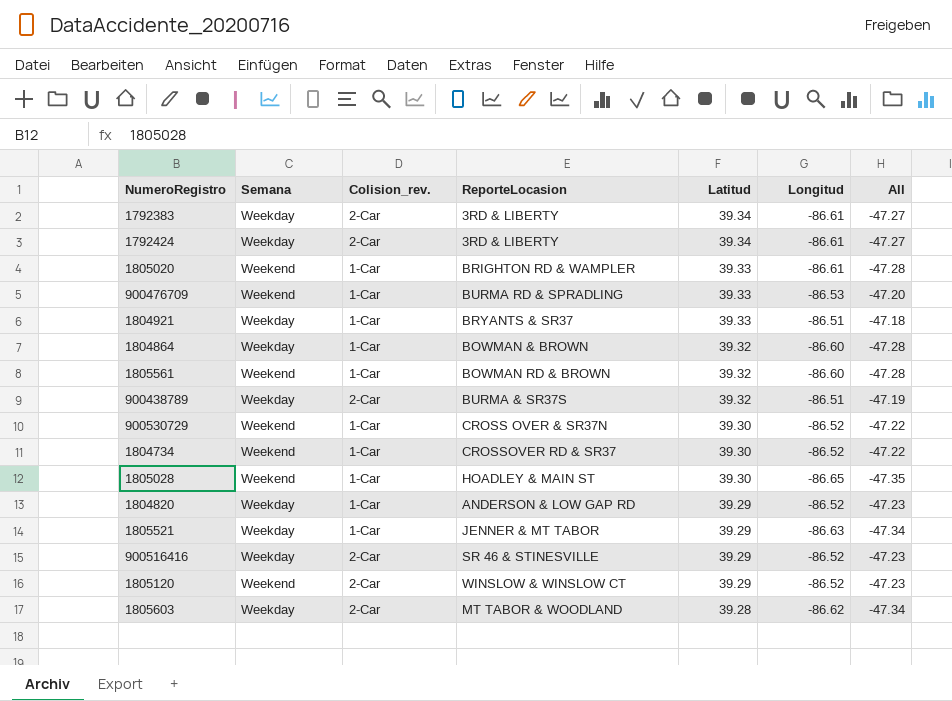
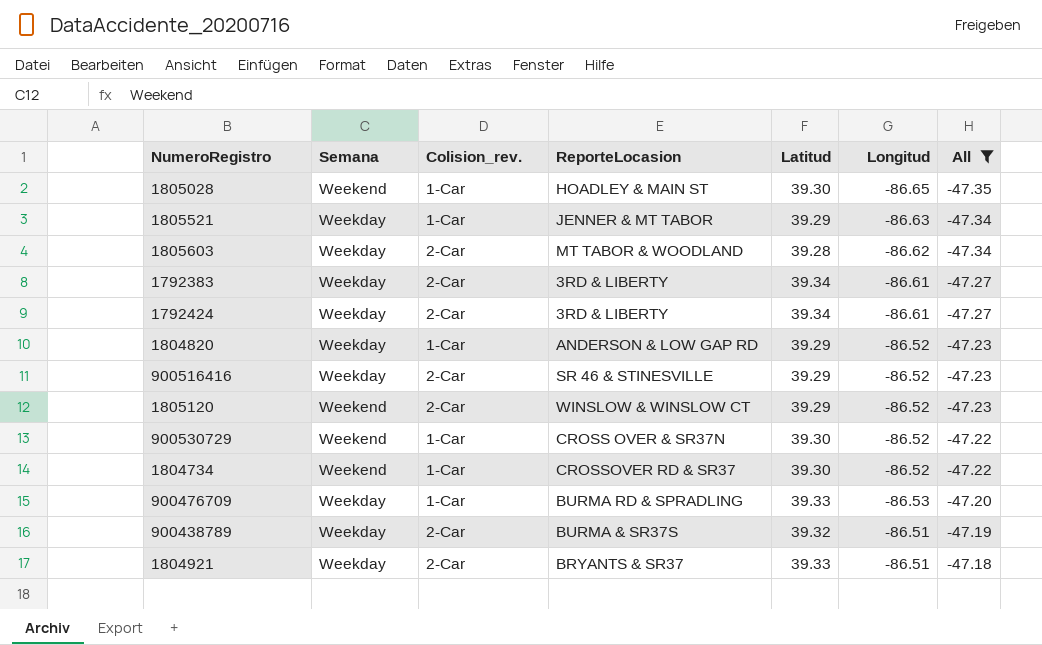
filter: none -> All != -47.28
row order: Latitud descending -> All ascending
900476709 | Semana: Weekend -> Weekday
1804921 | Colision_rev.: 1-Car -> 2-Car

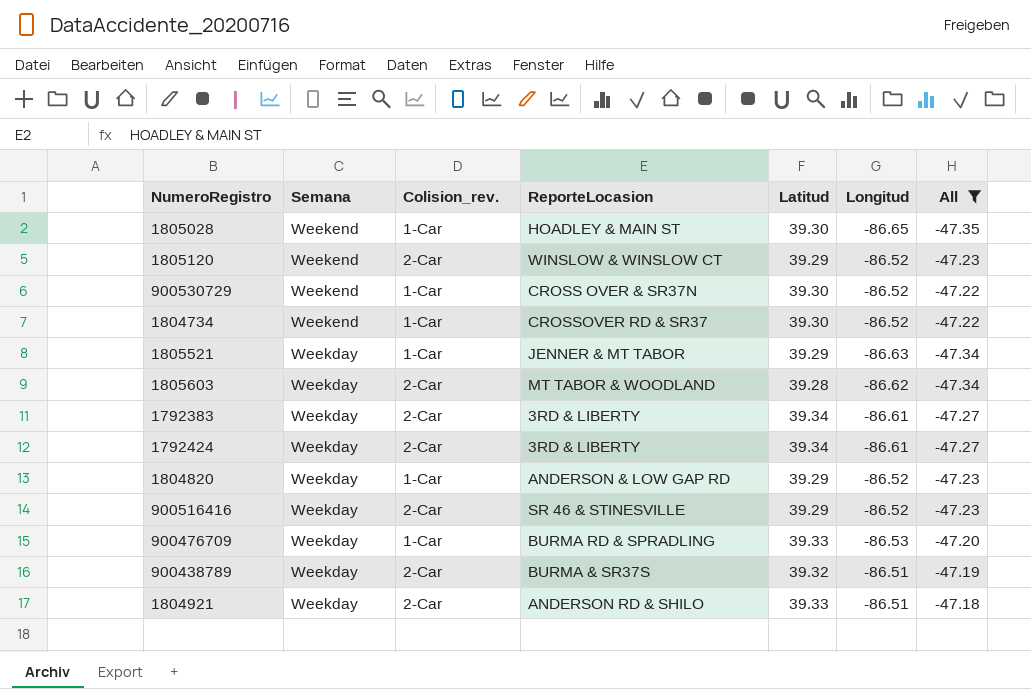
row order: All ascending -> Semana descending
1804921 | ReporteLocasion: BRYANTS & SR37 -> ANDERSON RD & SHILO

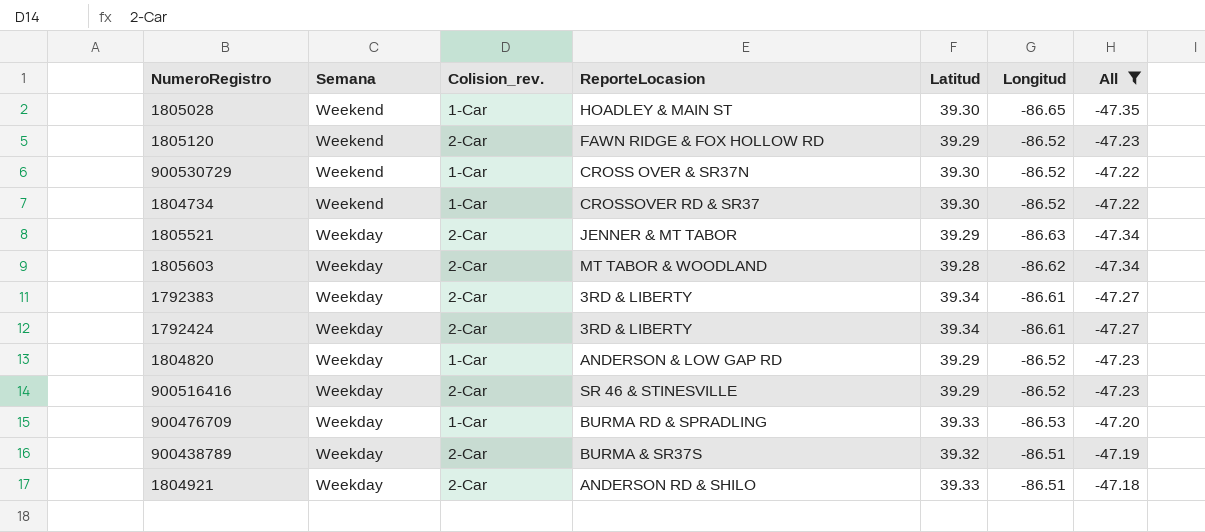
1805120 | ReporteLocasion: WINSLOW & WINSLOW CT -> FAWN RIDGE & FOX HOLLOW RD
1805521 | Colision_rev.: 1-Car -> 2-Car

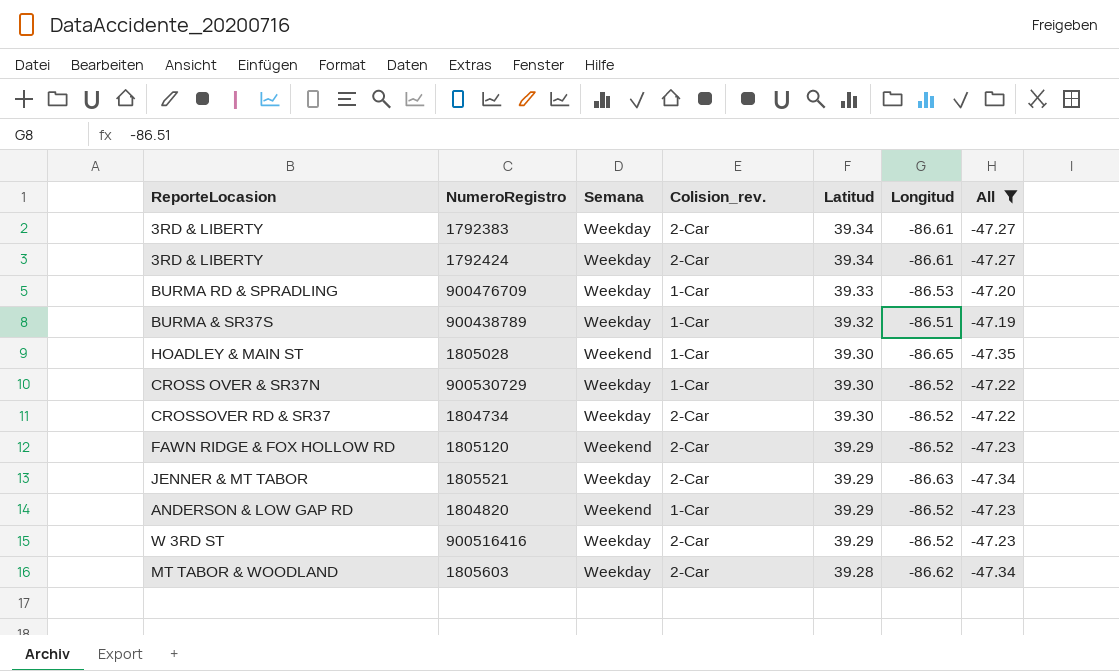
row order: Semana descending -> Latitud descending
column ReporteLocasion | position: 4 -> 1
row 1804921: Weekday | 2-Car | ANDERSON RD & SHILO | 39.33 | -86.51 | -47.18 -> none
900438789 | Colision_rev.: 2-Car -> 1-Car
900530729 | Semana: Weekend -> Weekday
1804734 | Semana: Weekend -> Weekday
1804734 | Colision_rev.: 1-Car -> 2-Car
1804820 | Semana: Weekday -> Weekend
900516416 | ReporteLocasion: SR 46 & STINESVILLE -> W 3RD ST

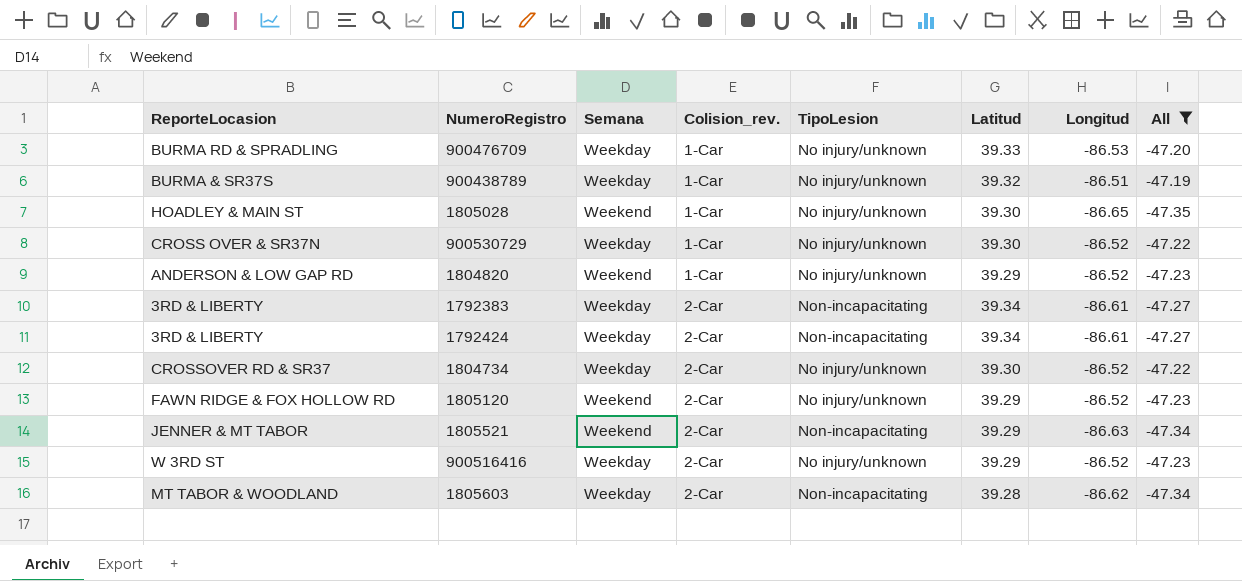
row order: Latitud descending -> Colision_rev. ascending
column TipoLesion | position: none -> 5
1805521 | Semana: Weekday -> Weekend

